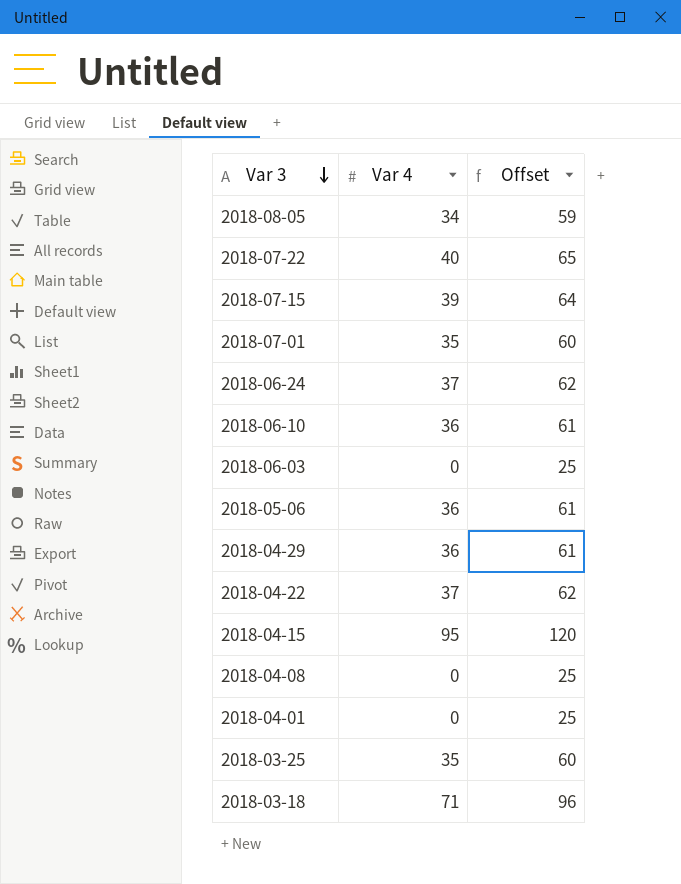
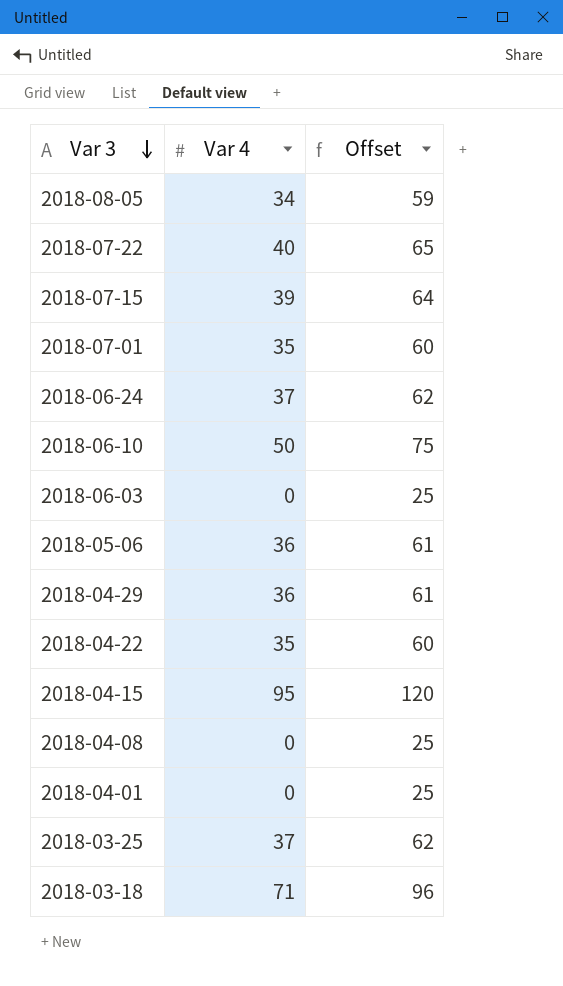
2018-06-10 | Var 4: 36 -> 50
2018-06-10 | Offset: 61 -> 75
2018-04-22 | Var 4: 37 -> 35
2018-04-22 | Offset: 62 -> 60
2018-03-25 | Var 4: 35 -> 37
2018-03-25 | Offset: 60 -> 62

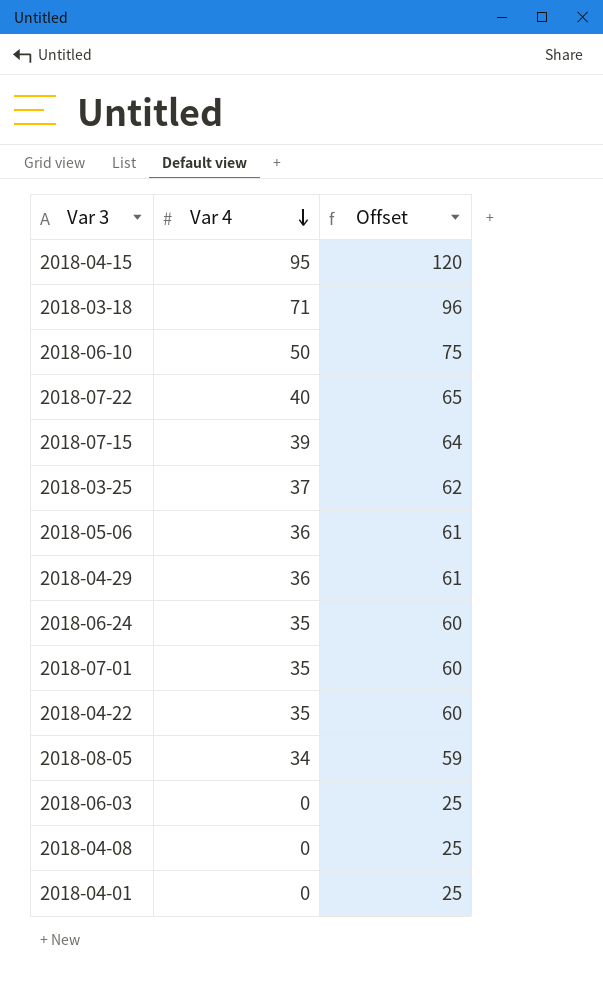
row order: Var 3 descending -> Var 4 descending
2018-06-24 | Var 4: 37 -> 35
2018-06-24 | Offset: 62 -> 60

